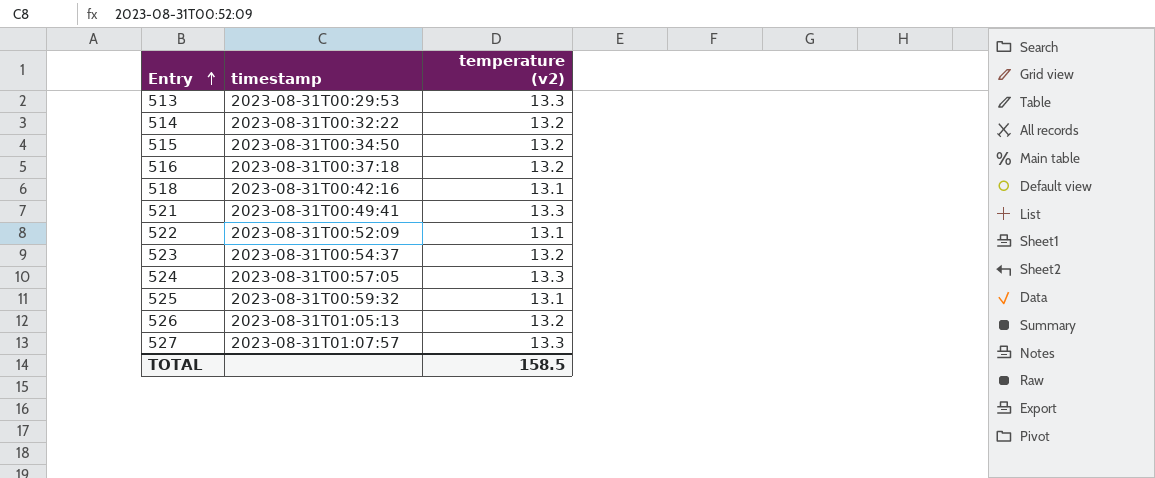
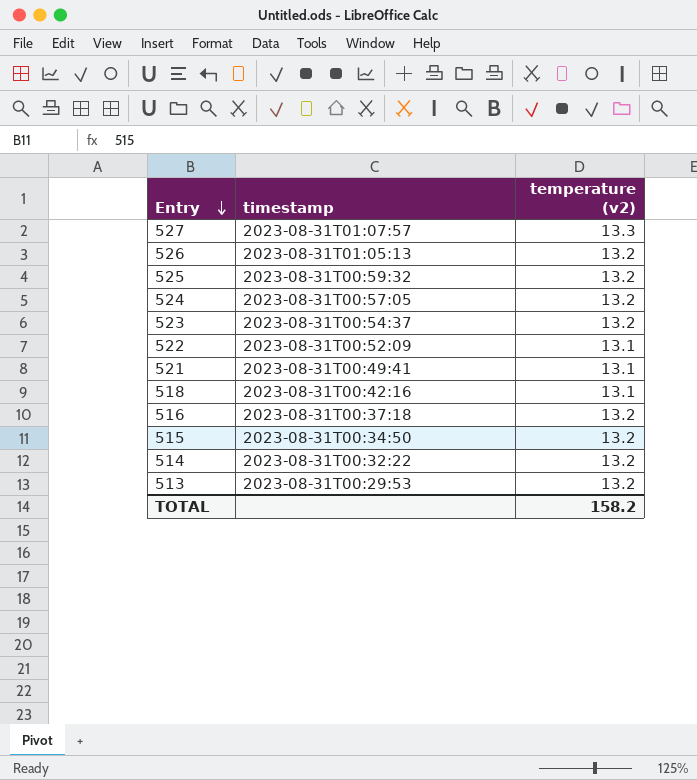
row order: Entry ascending -> Entry descending
525 | temperature (v2): 13.1 -> 13.2
524 | temperature (v2): 13.3 -> 13.2
521 | temperature (v2): 13.3 -> 13.1
513 | temperature (v2): 13.3 -> 13.2
TOTAL | temperature (v2): 158.5 -> 158.2

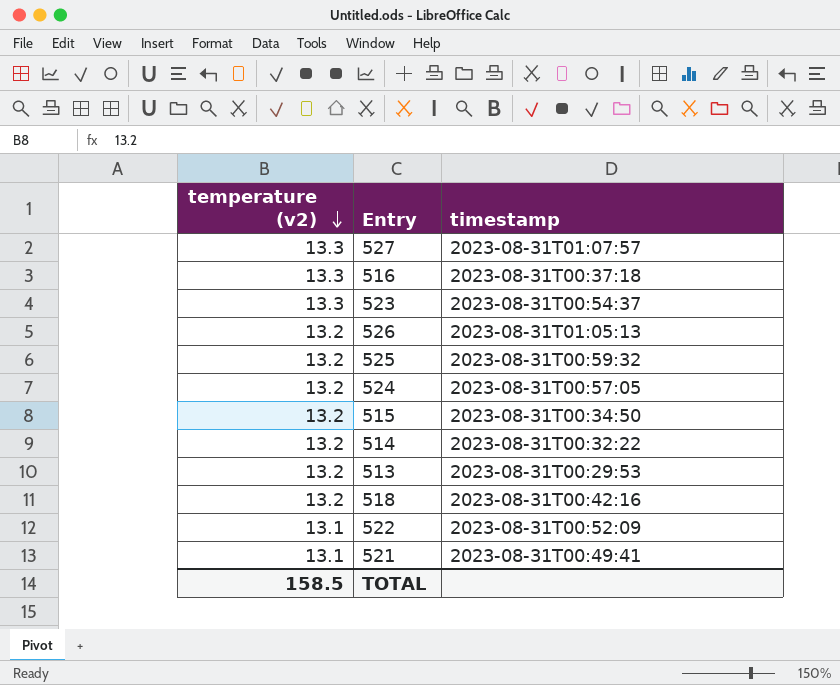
row order: Entry descending -> temperature (v2) descending
column temperature (v2) | position: 3 -> 1
516 | temperature (v2): 13.2 -> 13.3
523 | temperature (v2): 13.2 -> 13.3
518 | temperature (v2): 13.1 -> 13.2
TOTAL | temperature (v2): 158.2 -> 158.5

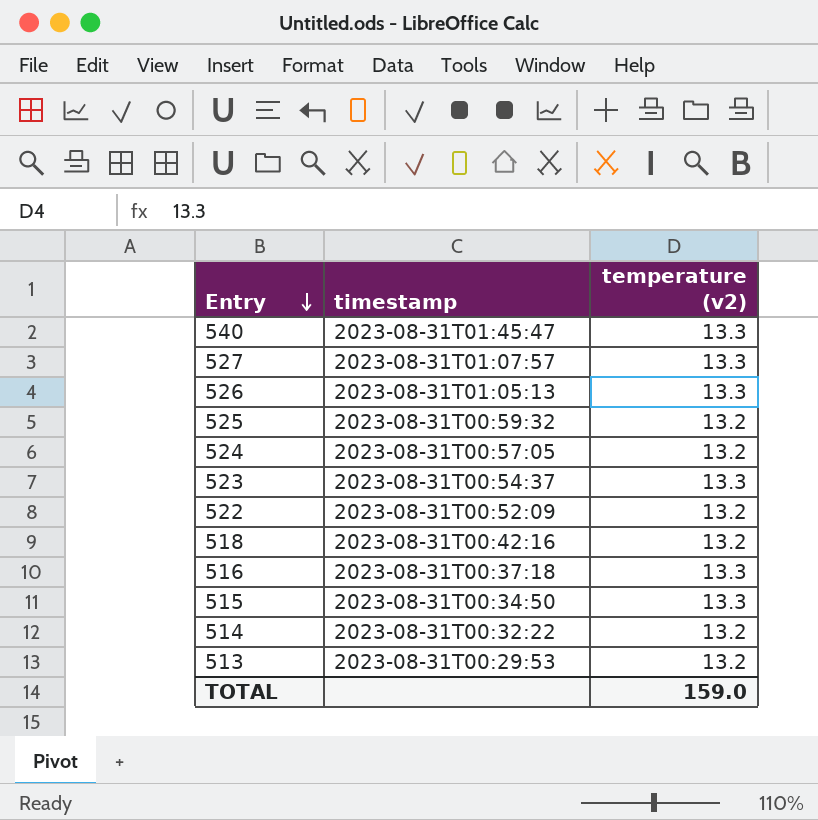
row order: temperature (v2) descending -> Entry descending
column temperature (v2) | position: 1 -> 3
row 521: 13.1 | 2023-08-31T00:49:41 -> none
row 540: none -> 2023-08-31T01:45:47 | 13.3
526 | temperature (v2): 13.2 -> 13.3
522 | temperature (v2): 13.1 -> 13.2
515 | temperature (v2): 13.2 -> 13.3
TOTAL | temperature (v2): 158.5 -> 159.0

